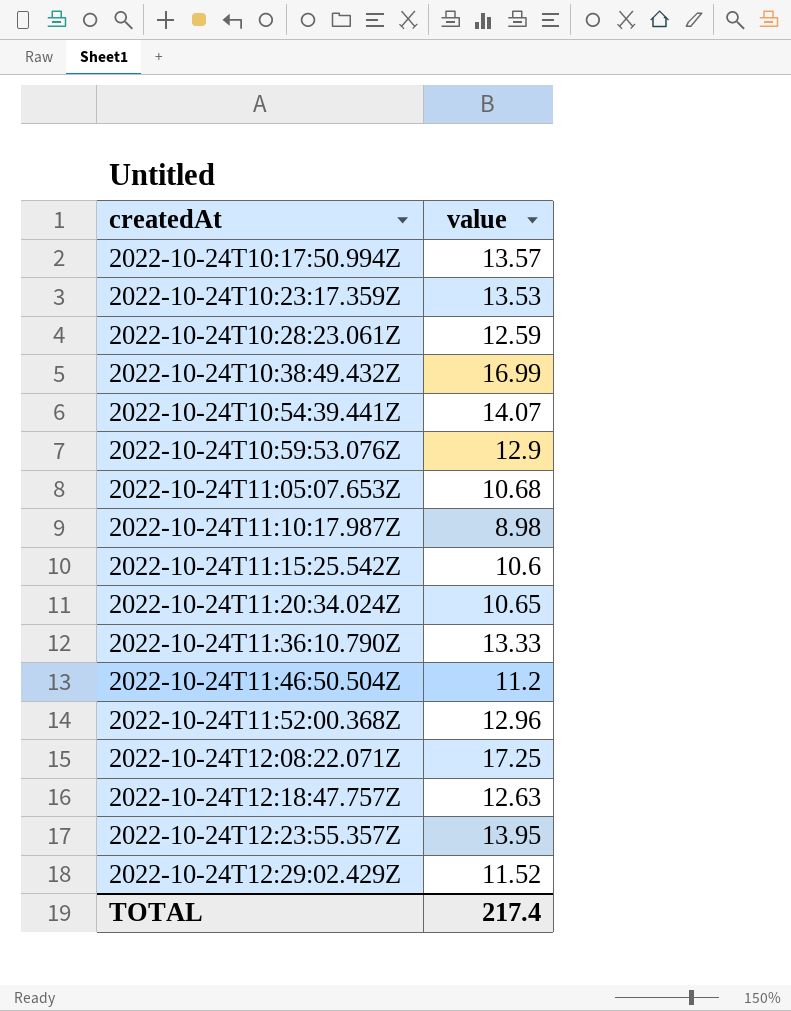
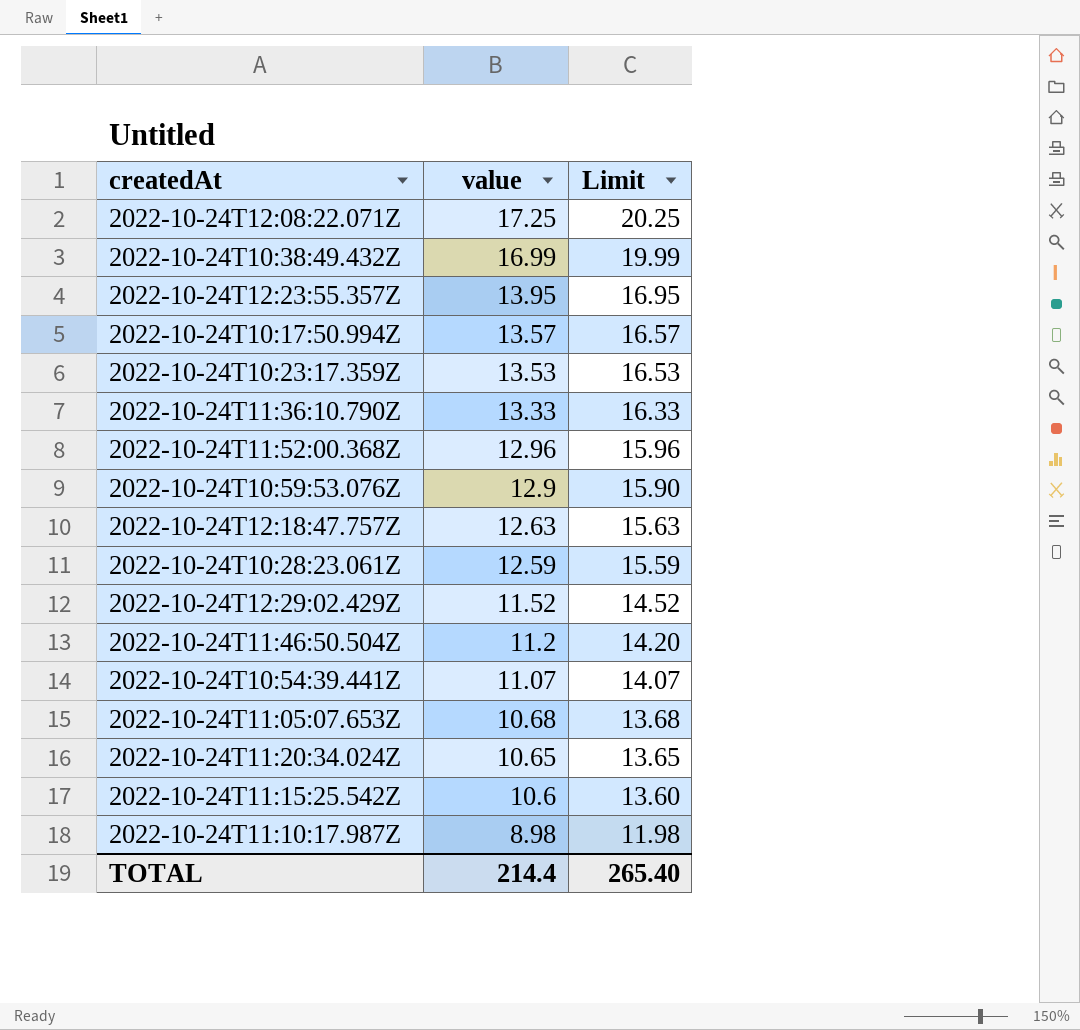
row order: createdAt ascending -> value descending
column Limit | formula: none -> [value] + 3
2022-10-24T10:54:39.441Z | value: 14.07 -> 11.07
TOTAL | value: 217.4 -> 214.4

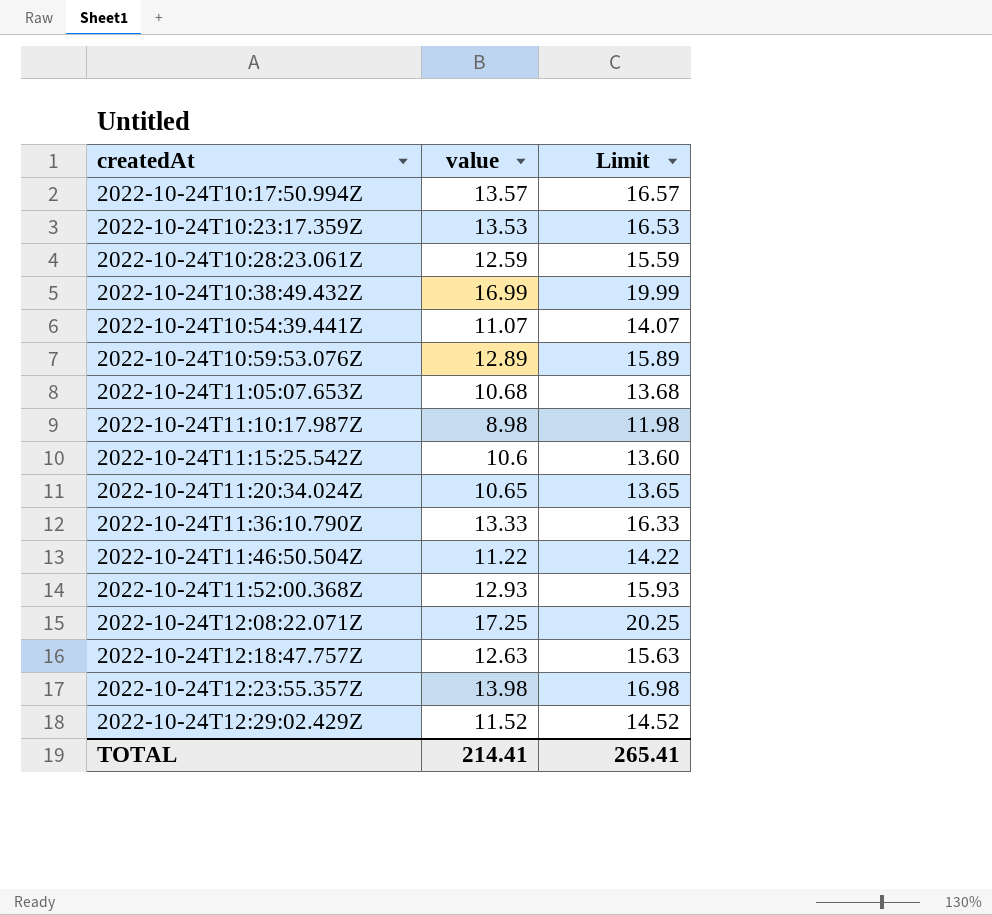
row order: value descending -> createdAt ascending
2022-10-24T10:59:53.076Z | value: 12.9 -> 12.89
2022-10-24T10:59:53.076Z | Limit: 15.90 -> 15.89
2022-10-24T11:46:50.504Z | value: 11.2 -> 11.22
2022-10-24T11:46:50.504Z | Limit: 14.20 -> 14.22
2022-10-24T11:52:00.368Z | value: 12.96 -> 12.93
2022-10-24T11:52:00.368Z | Limit: 15.96 -> 15.93
2022-10-24T12:23:55.357Z | value: 13.95 -> 13.98
2022-10-24T12:23:55.357Z | Limit: 16.95 -> 16.98
TOTAL | value: 214.4 -> 214.41
TOTAL | Limit: 265.40 -> 265.41

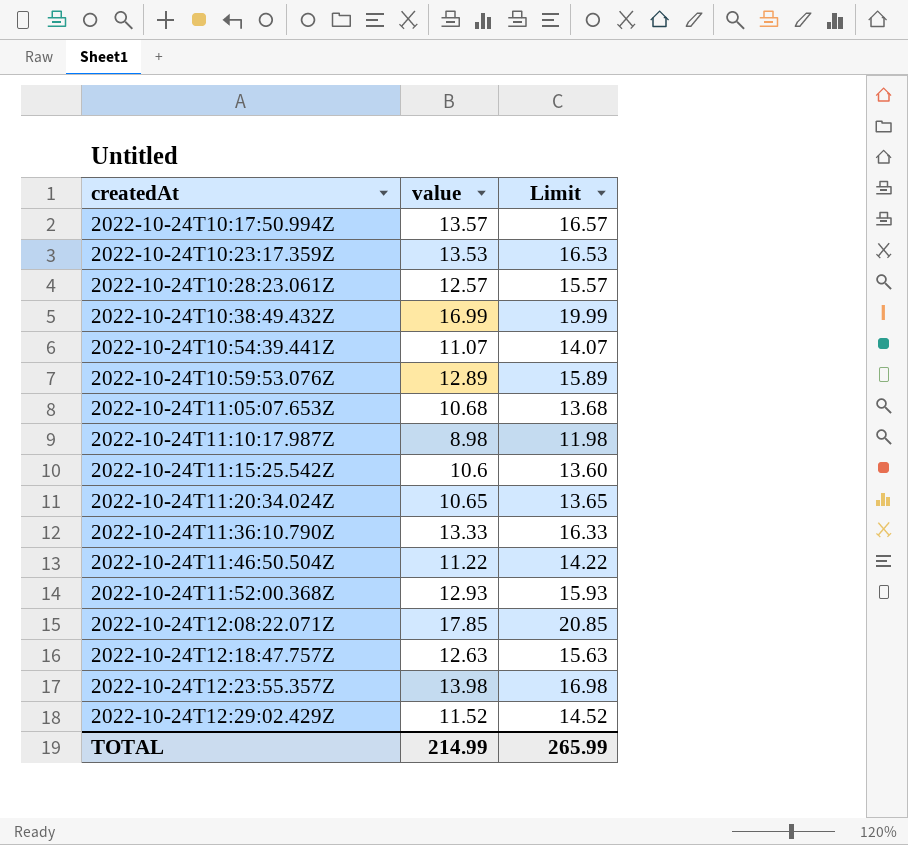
2022-10-24T10:28:23.061Z | value: 12.59 -> 12.57
2022-10-24T10:28:23.061Z | Limit: 15.59 -> 15.57
2022-10-24T12:08:22.071Z | value: 17.25 -> 17.85
2022-10-24T12:08:22.071Z | Limit: 20.25 -> 20.85
TOTAL | value: 214.41 -> 214.99
TOTAL | Limit: 265.41 -> 265.99

